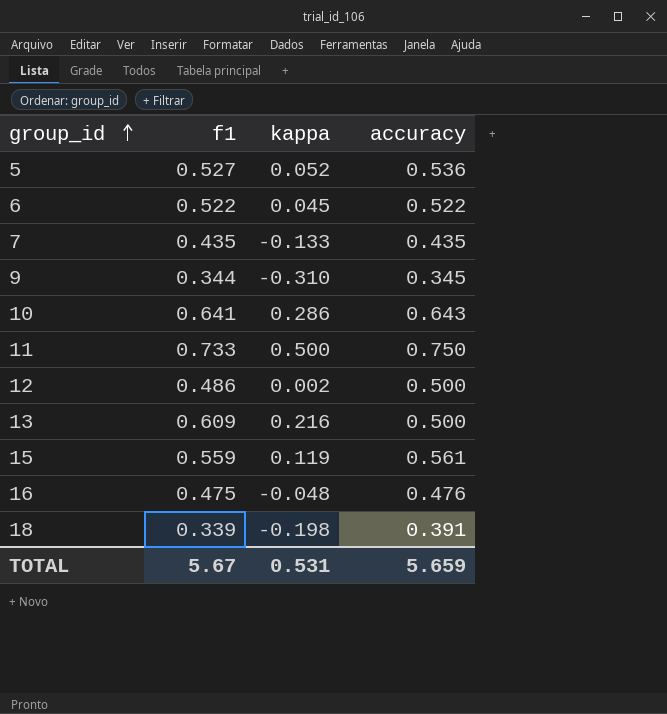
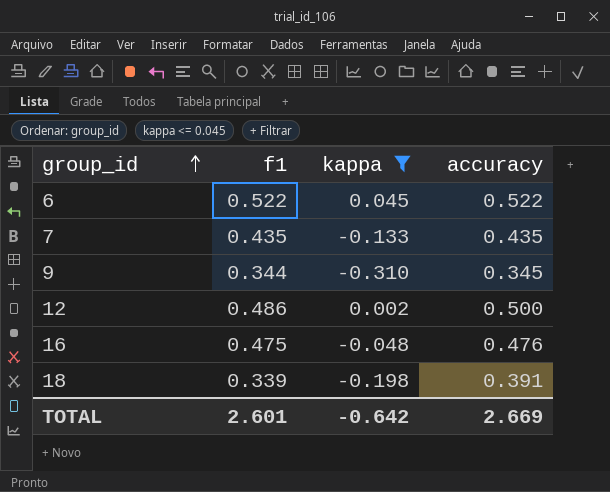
filter: none -> kappa <= 0.045
TOTAL | f1: 5.67 -> 2.601
TOTAL | kappa: 0.531 -> -0.642
TOTAL | accuracy: 5.659 -> 2.669

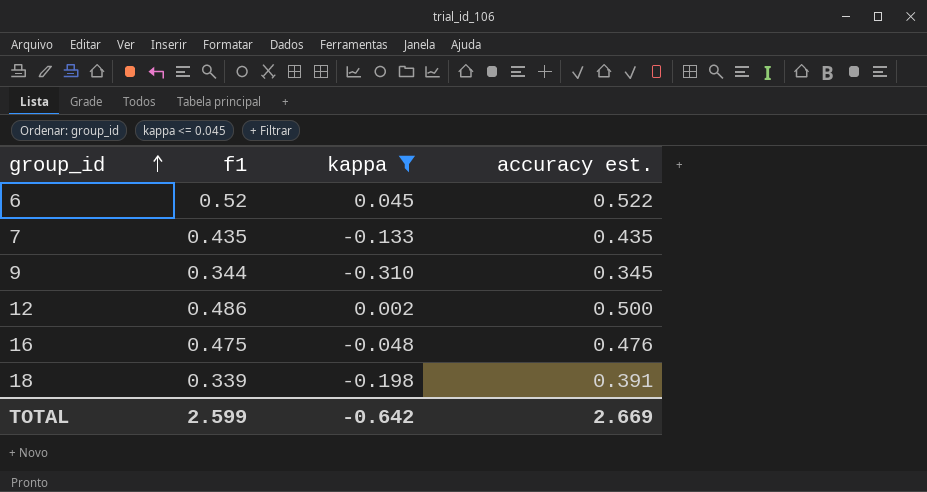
column name: accuracy -> accuracy est.
6 | f1: 0.522 -> 0.52
TOTAL | f1: 2.601 -> 2.599

